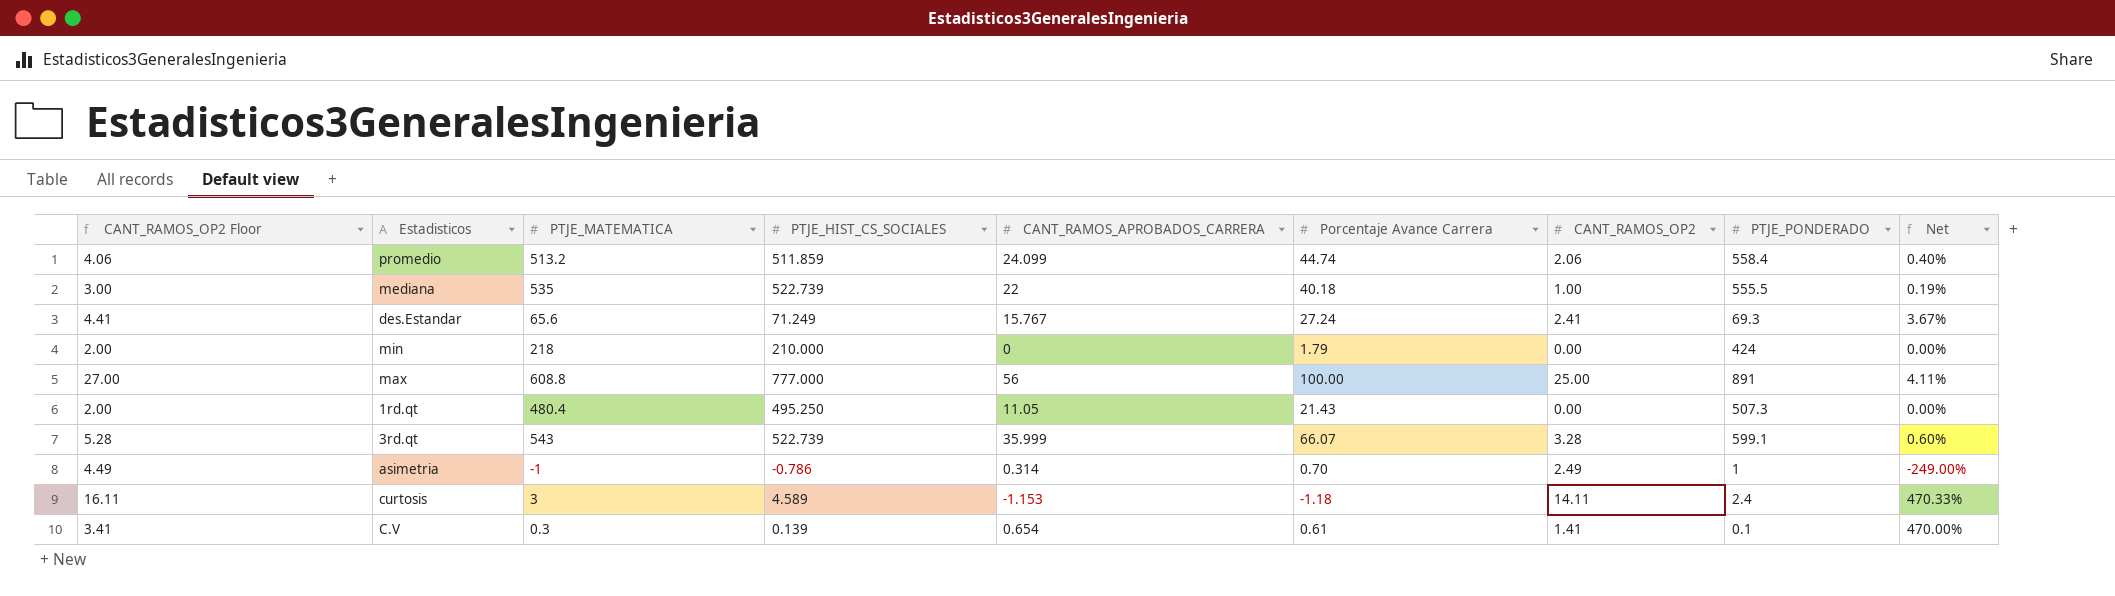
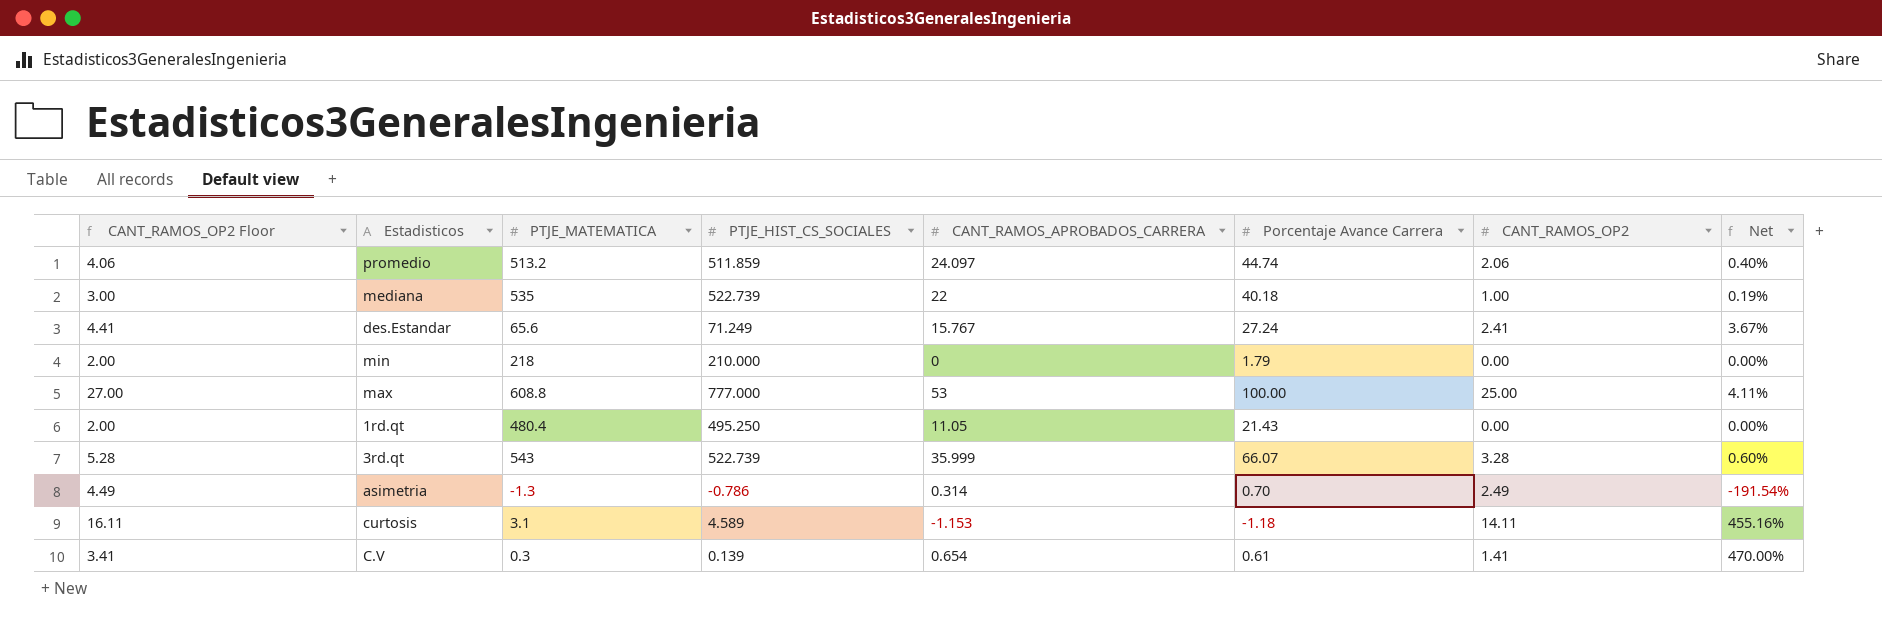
column PTJE_PONDERADO | position: 8 -> none
promedio | CANT_RAMOS_APROBADOS_CARRERA: 24.099 -> 24.097
max | CANT_RAMOS_APROBADOS_CARRERA: 56 -> 53
asimetria | PTJE_MATEMATICA: -1 -> -1.3
asimetria | Net: -249.00% -> -191.54%
curtosis | PTJE_MATEMATICA: 3 -> 3.1
curtosis | Net: 470.33% -> 455.16%

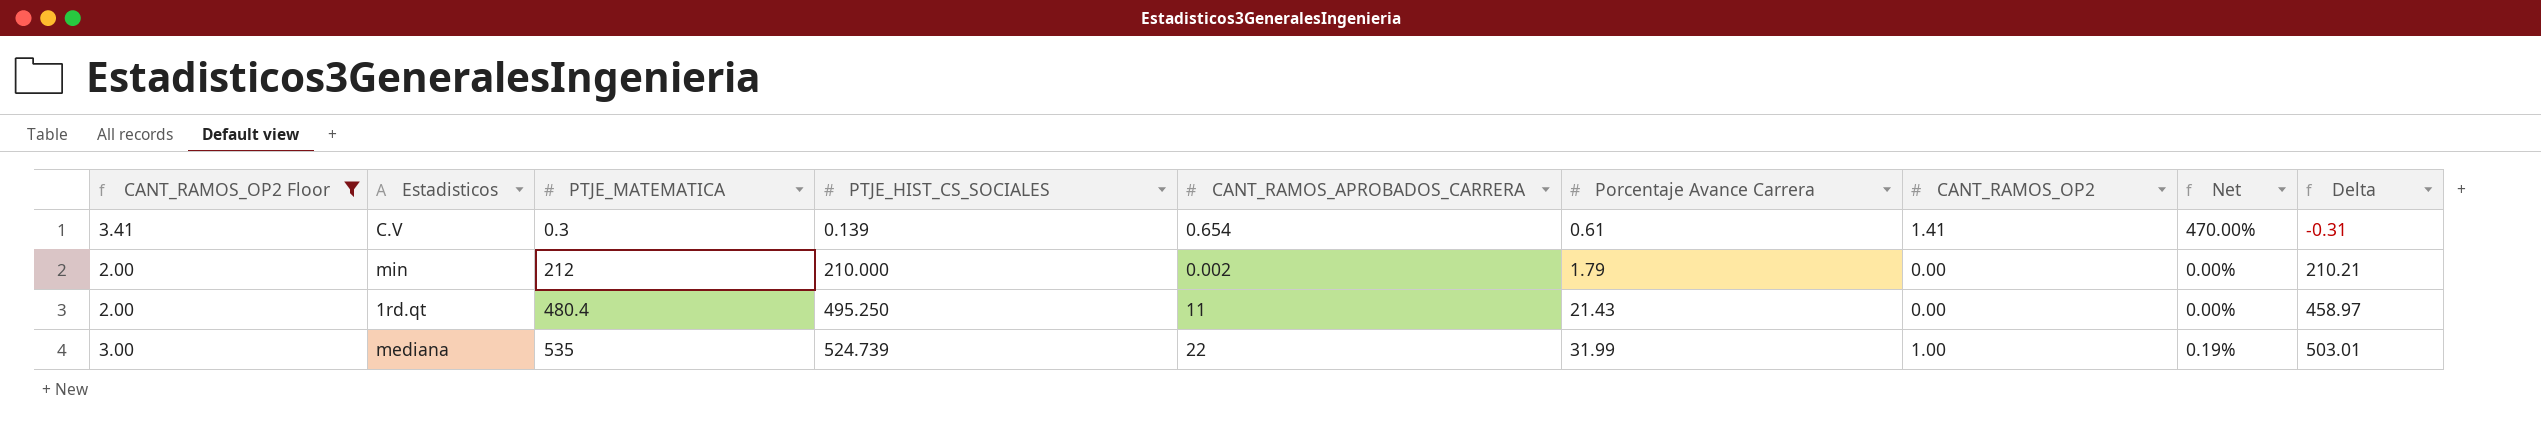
filter: none -> CANT_RAMOS_OP2 Floor <= 3.41
row order: none -> PTJE_MATEMATICA ascending
column Delta | formula: none -> [PTJE_MATEMATICA] - [Porcentaje Avance Carrera]
min | PTJE_MATEMATICA: 218 -> 212
min | CANT_RAMOS_APROBADOS_CARRERA: 0 -> 0.002
1rd.qt | CANT_RAMOS_APROBADOS_CARRERA: 11.05 -> 11
mediana | PTJE_HIST_CS_SOCIALES: 522.739 -> 524.739
mediana | Porcentaje Avance Carrera: 40.18 -> 31.99

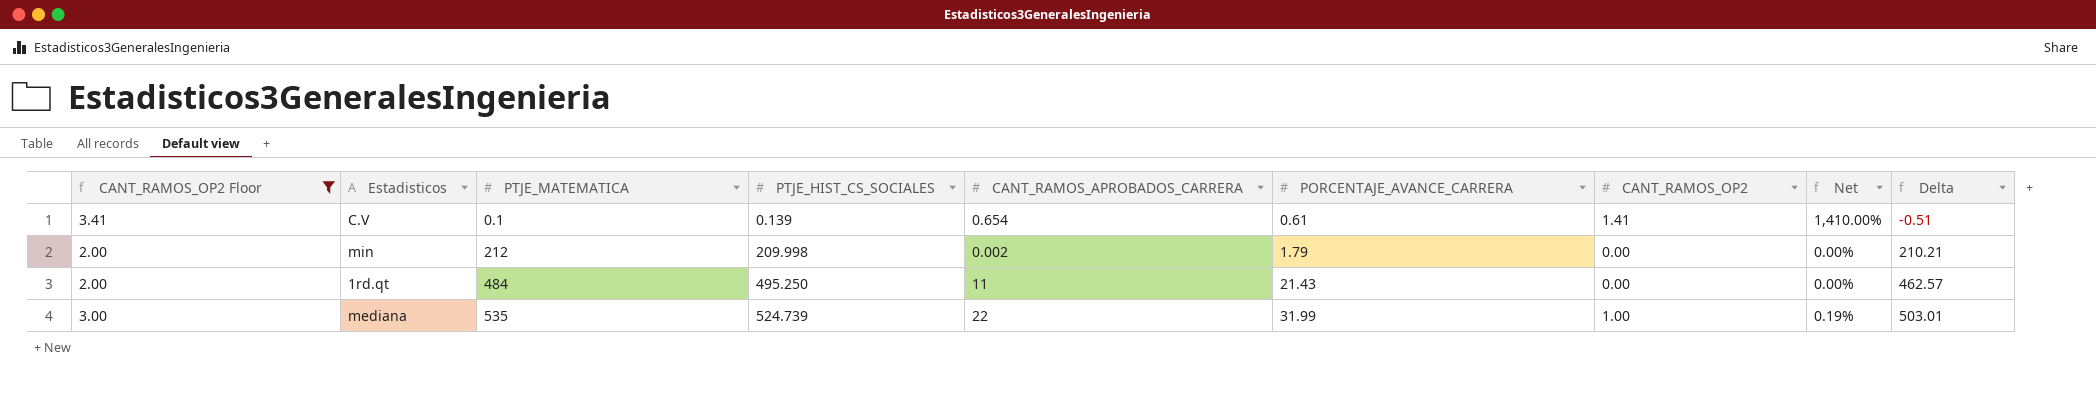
column name: Porcentaje Avance Carrera -> PORCENTAJE_AVANCE_CARRERA
C.V | PTJE_MATEMATICA: 0.3 -> 0.1
C.V | Net: 470.00% -> 1,410.00%
C.V | Delta: -0.31 -> -0.51
min | PTJE_HIST_CS_SOCIALES: 210.000 -> 209.998
1rd.qt | PTJE_MATEMATICA: 480.4 -> 484
1rd.qt | Delta: 458.97 -> 462.57

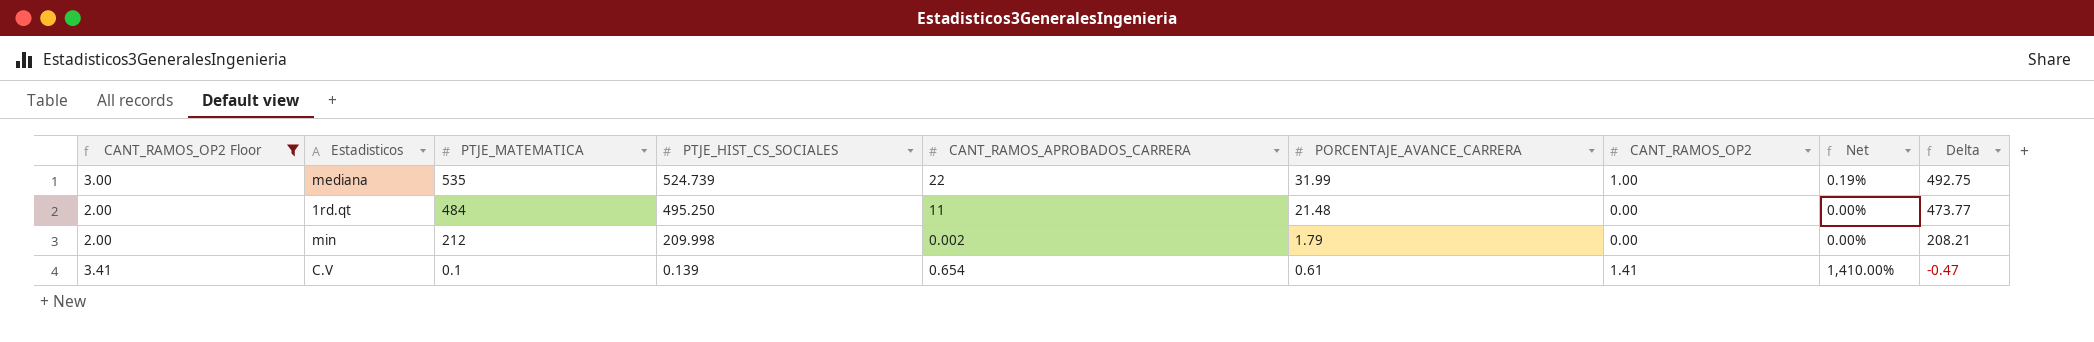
row order: PTJE_MATEMATICA ascending -> PTJE_MATEMATICA descending
column Delta | formula: [PTJE_MATEMATICA] - [PORCENTAJE_AVANCE_CARRERA] -> [PTJE_HIST_CS_SOCIALES] - [PORCENTAJE_AVANCE_CARRERA]
1rd.qt | PORCENTAJE_AVANCE_CARRERA: 21.43 -> 21.48

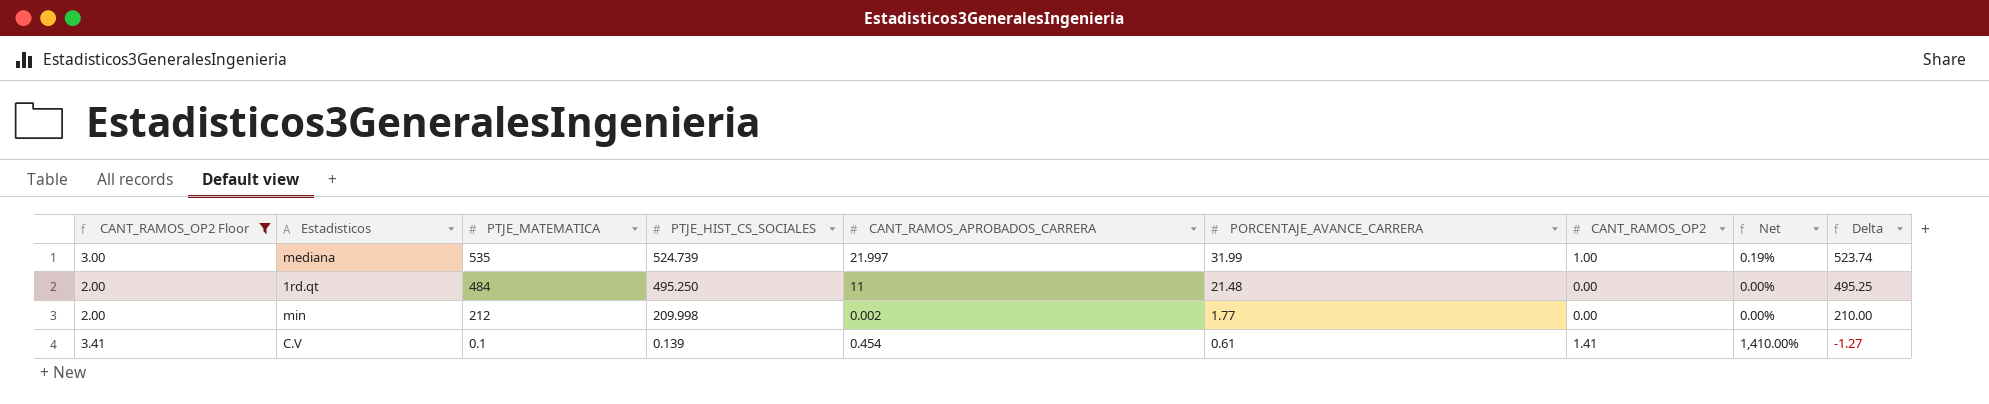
column Delta | formula: [PTJE_HIST_CS_SOCIALES] - [PORCENTAJE_AVANCE_CARRERA] -> [PTJE_HIST_CS_SOCIALES] - [CANT_RAMOS_OP2]
mediana | CANT_RAMOS_APROBADOS_CARRERA: 22 -> 21.997
min | PORCENTAJE_AVANCE_CARRERA: 1.79 -> 1.77
C.V | CANT_RAMOS_APROBADOS_CARRERA: 0.654 -> 0.454

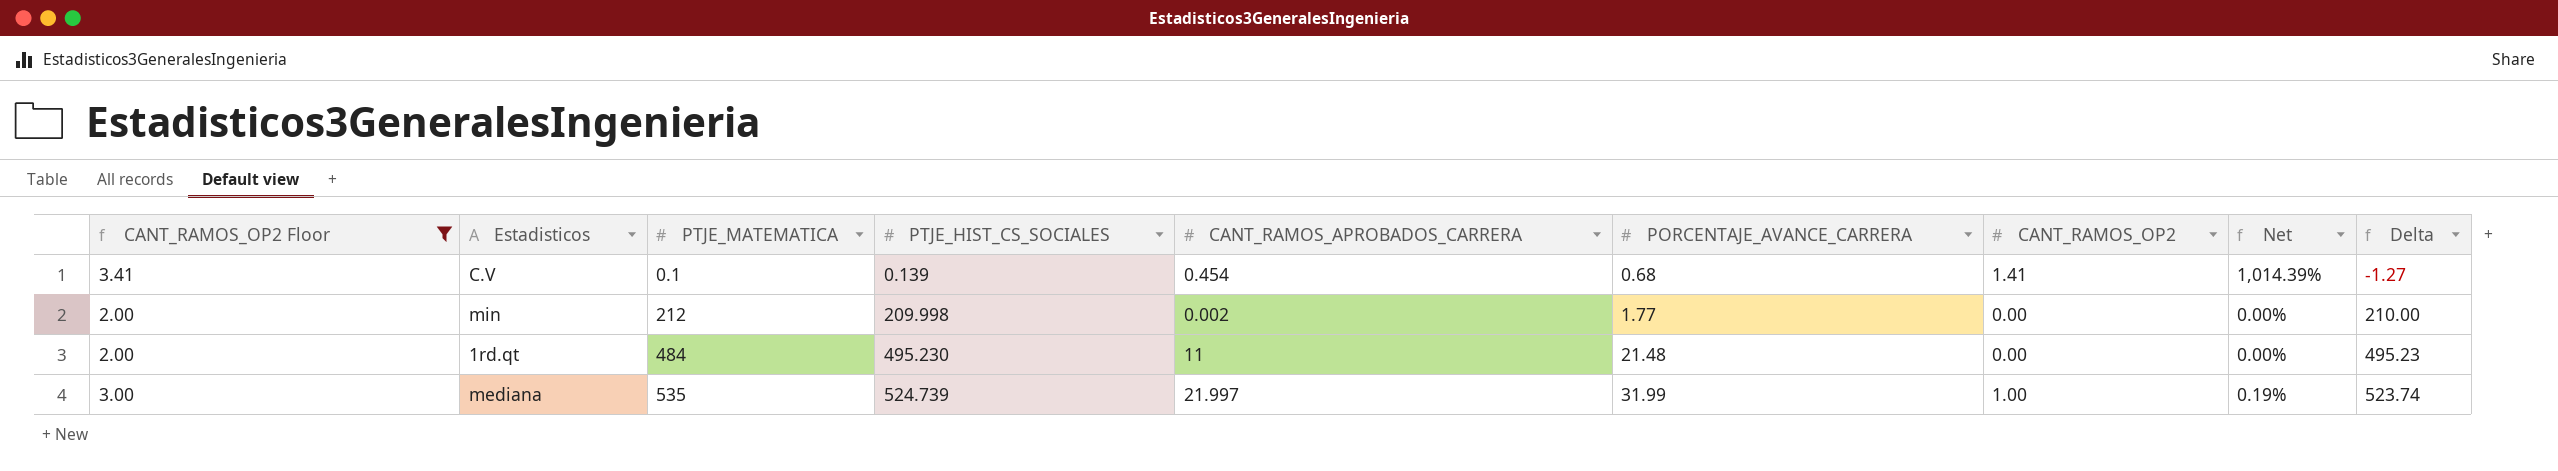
row order: PTJE_MATEMATICA descending -> PTJE_MATEMATICA ascending
column Net | formula: [CANT_RAMOS_OP2] / [PTJE_MATEMATICA] -> [CANT_RAMOS_OP2] / [PTJE_HIST_CS_SOCIALES]
C.V | PORCENTAJE_AVANCE_CARRERA: 0.61 -> 0.68
1rd.qt | PTJE_HIST_CS_SOCIALES: 495.250 -> 495.230
1rd.qt | Delta: 495.25 -> 495.23

